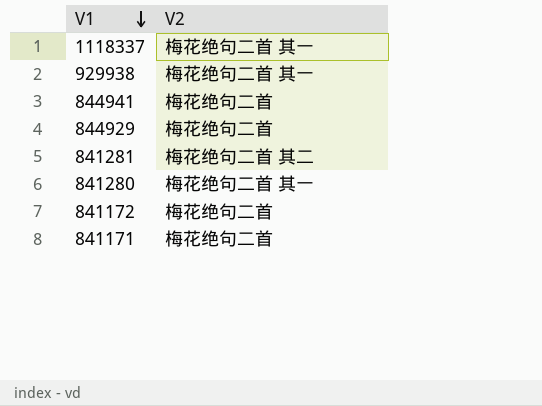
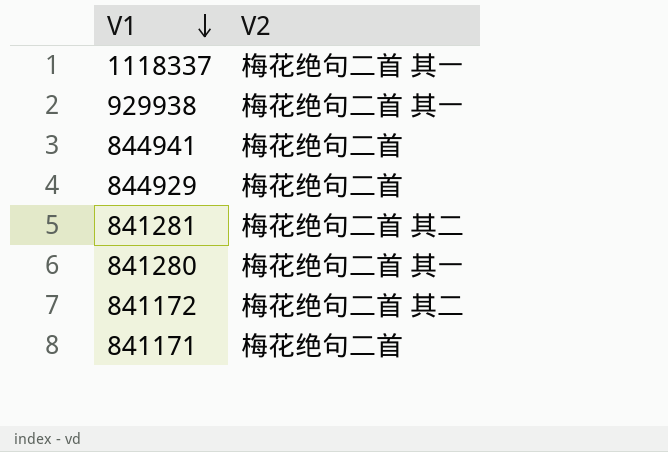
841172 | V2: 梅花绝句二首 -> 梅花绝句二首 其二

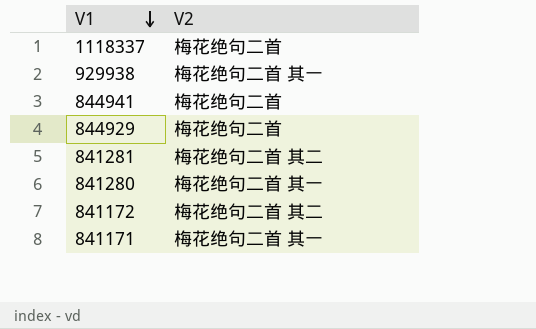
1118337 | V2: 梅花绝句二首 其一 -> 梅花绝句二首
841171 | V2: 梅花绝句二首 -> 梅花绝句二首 其一

